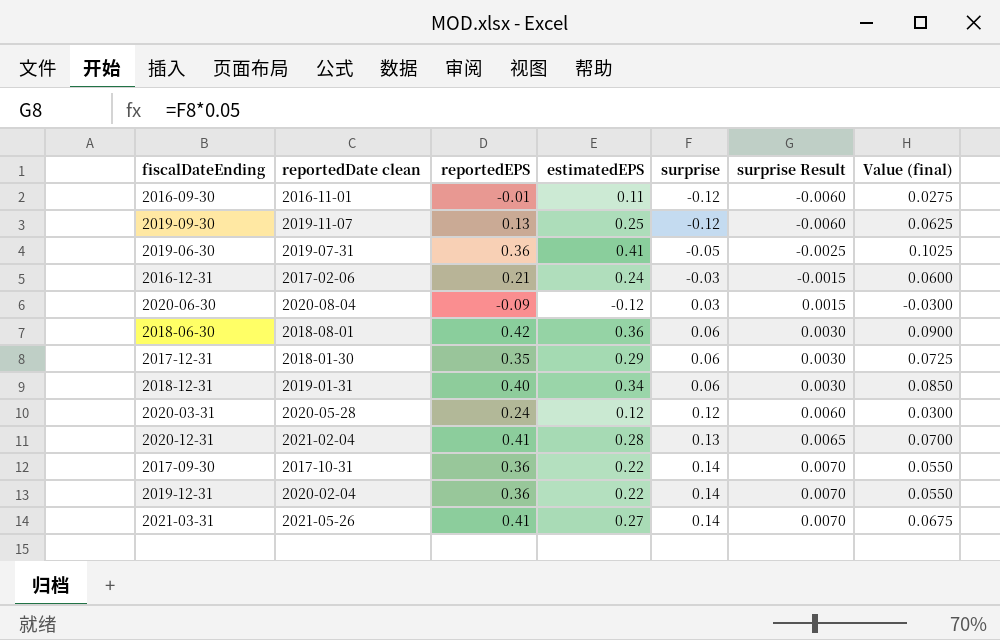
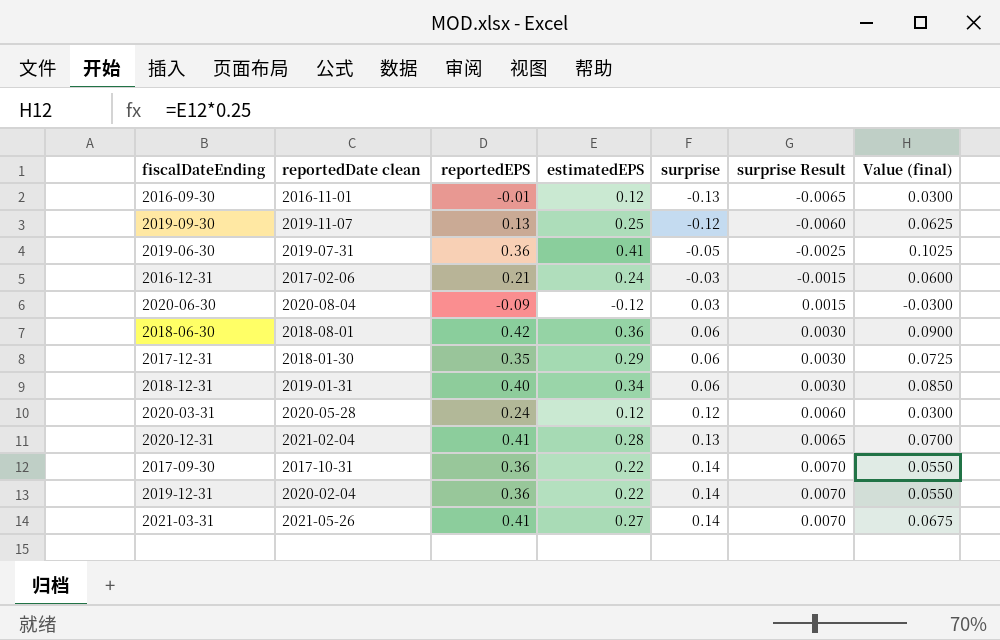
2016-09-30 | estimatedEPS: 0.11 -> 0.12
2016-09-30 | surprise: -0.12 -> -0.13
2016-09-30 | surprise Result: -0.0060 -> -0.0065
2016-09-30 | Value (final): 0.0275 -> 0.0300

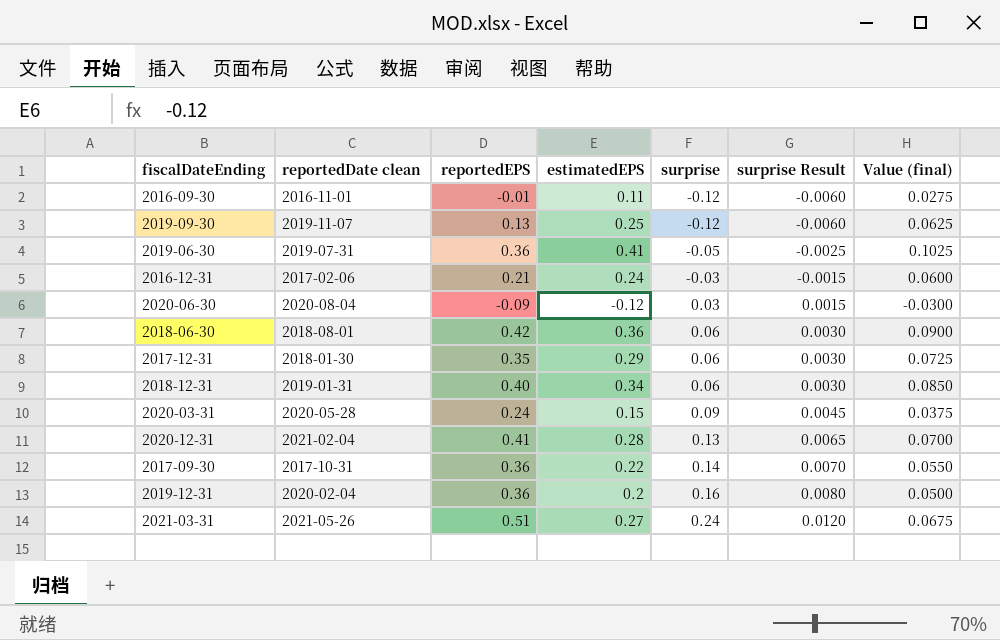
2016-09-30 | estimatedEPS: 0.12 -> 0.11
2016-09-30 | surprise: -0.13 -> -0.12
2016-09-30 | surprise Result: -0.0065 -> -0.0060
2016-09-30 | Value (final): 0.0300 -> 0.0275
2020-03-31 | estimatedEPS: 0.12 -> 0.15
2020-03-31 | surprise: 0.12 -> 0.09
2020-03-31 | surprise Result: 0.0060 -> 0.0045
2020-03-31 | Value (final): 0.0300 -> 0.0375
2019-12-31 | estimatedEPS: 0.22 -> 0.2
2019-12-31 | surprise: 0.14 -> 0.16
2019-12-31 | surprise Result: 0.0070 -> 0.0080
2019-12-31 | Value (final): 0.0550 -> 0.0500
2021-03-31 | reportedEPS: 0.41 -> 0.51
2021-03-31 | surprise: 0.14 -> 0.24
2021-03-31 | surprise Result: 0.0070 -> 0.0120

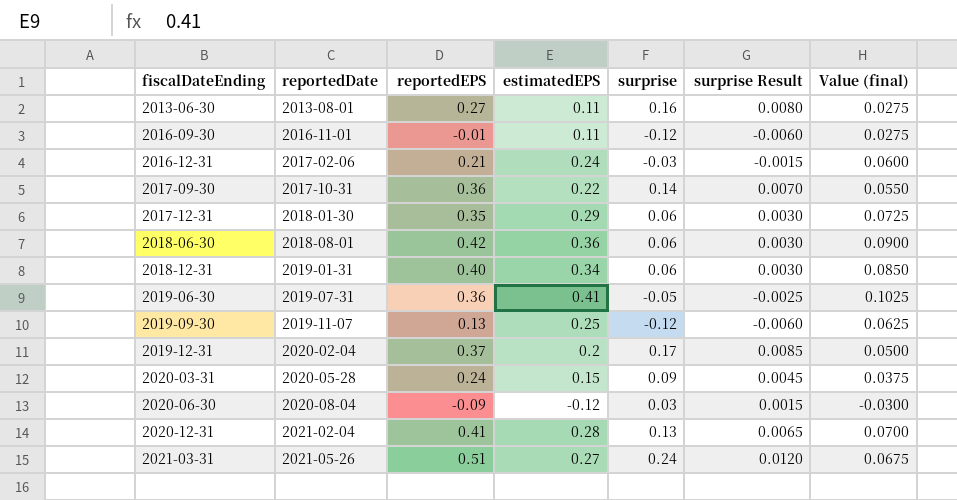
row order: surprise ascending -> fiscalDateEnding ascending
column name: reportedDate clean -> reportedDate
row 2013-06-30: none -> 2013-08-01 | 0.27 | 0.11 | 0.16 | 0.0080 | 0.0275
2019-12-31 | reportedEPS: 0.36 -> 0.37
2019-12-31 | surprise: 0.16 -> 0.17
2019-12-31 | surprise Result: 0.0080 -> 0.0085

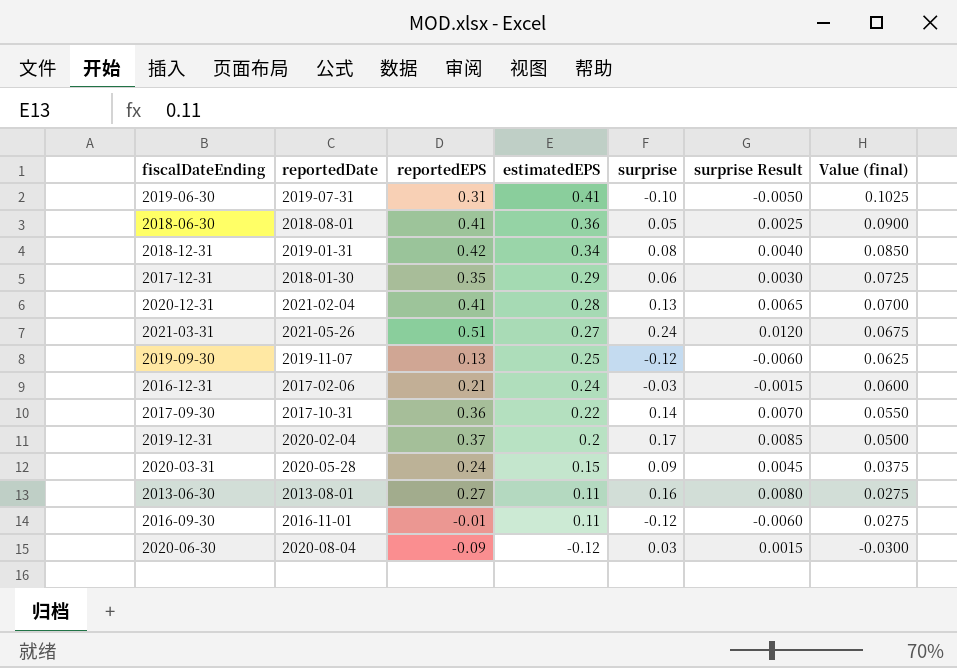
row order: fiscalDateEnding ascending -> estimatedEPS descending
2019-06-30 | reportedEPS: 0.36 -> 0.31
2019-06-30 | surprise: -0.05 -> -0.10
2019-06-30 | surprise Result: -0.0025 -> -0.0050
2018-06-30 | reportedEPS: 0.42 -> 0.41
2018-06-30 | surprise: 0.06 -> 0.05
2018-06-30 | surprise Result: 0.0030 -> 0.0025
2018-12-31 | reportedEPS: 0.40 -> 0.42
2018-12-31 | surprise: 0.06 -> 0.08
2018-12-31 | surprise Result: 0.0030 -> 0.0040

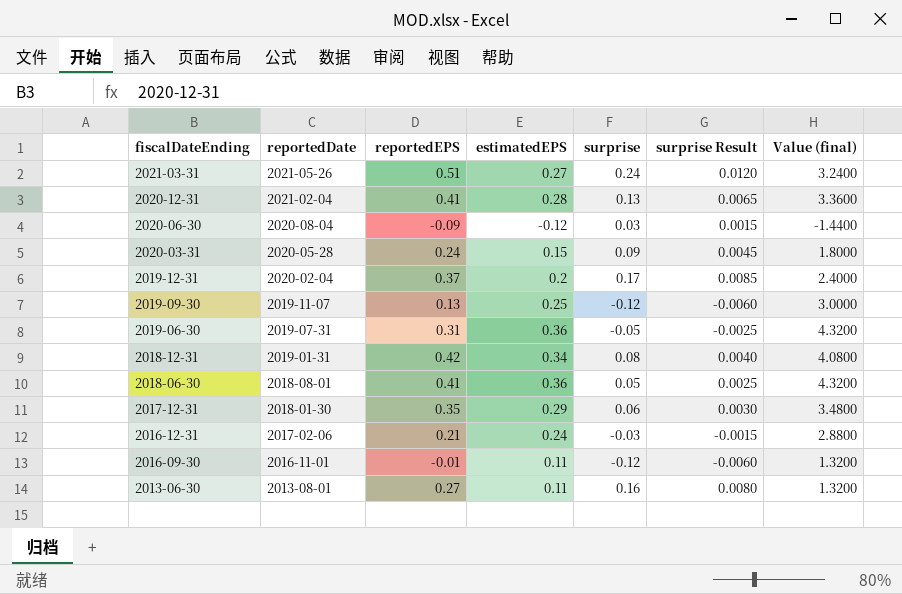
row order: estimatedEPS descending -> fiscalDateEnding descending
column Value (final) | formula: [estimatedEPS] * 0.25 -> [estimatedEPS] * 12
row 2017-09-30: 2017-10-31 | 0.36 | 0.22 | 0.14 | 0.0070 | 0.0550 -> none
2019-06-30 | estimatedEPS: 0.41 -> 0.36
2019-06-30 | surprise: -0.10 -> -0.05
2019-06-30 | surprise Result: -0.0050 -> -0.0025

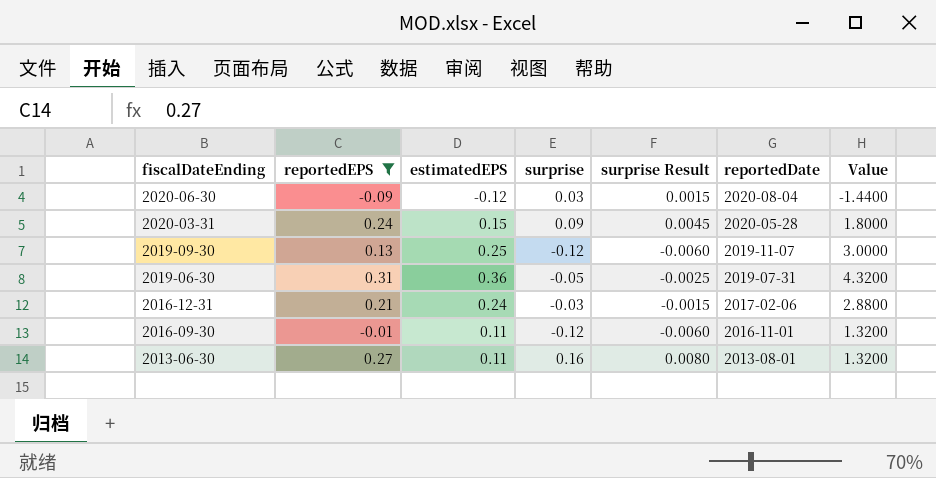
filter: none -> reportedEPS <= 0.31
column reportedDate | position: 2 -> 6
column name: Value (final) -> Value

